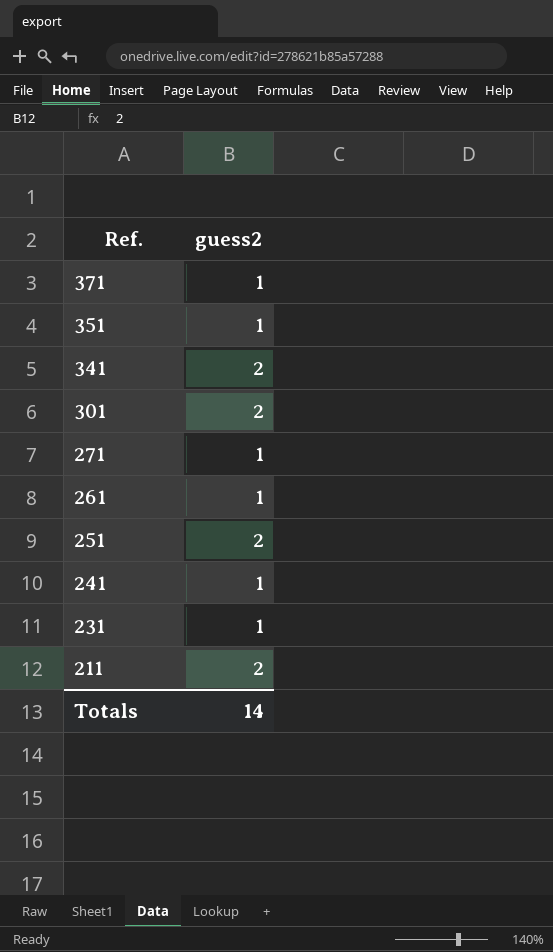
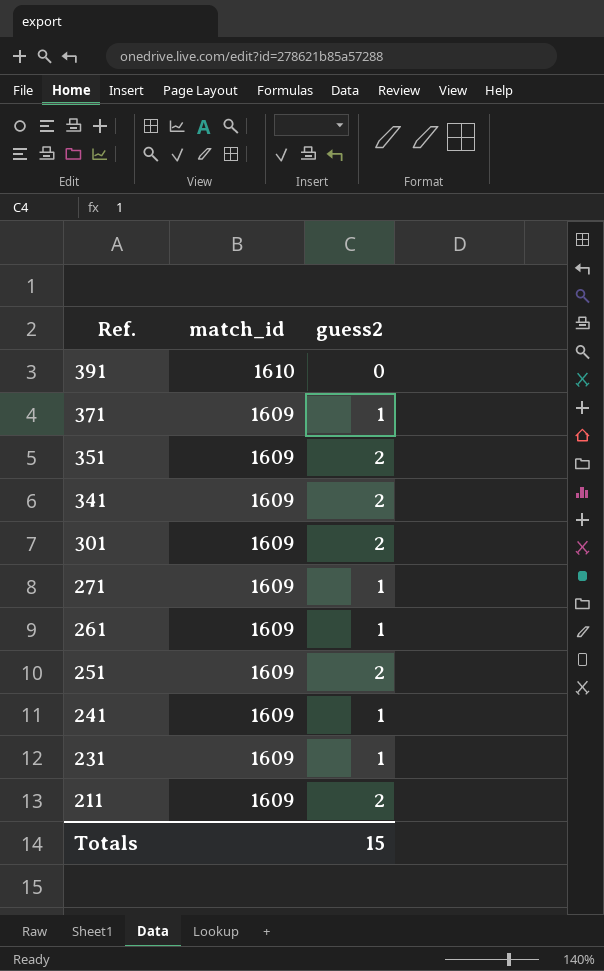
column match_id | position: none -> 2
row 391: none -> 1610 | 0
351 | guess2: 1 -> 2
Totals | guess2: 14 -> 15

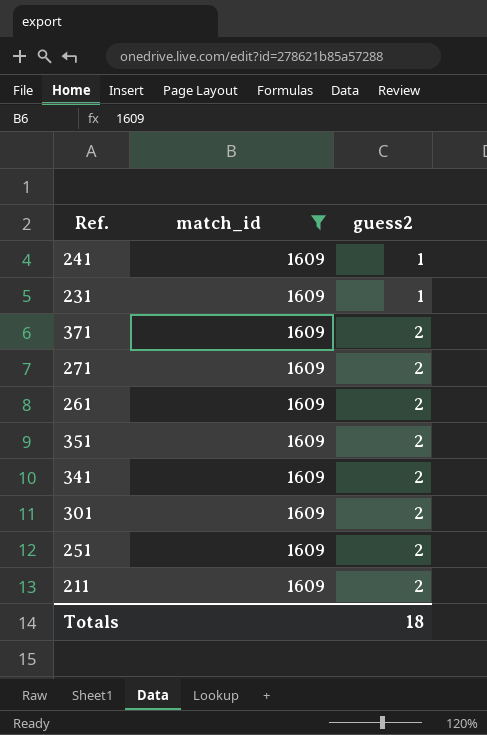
filter: none -> match_id = 1609
row order: Ref. descending -> guess2 ascending
371 | guess2: 1 -> 2
271 | guess2: 1 -> 2
261 | guess2: 1 -> 2
Totals | guess2: 15 -> 18

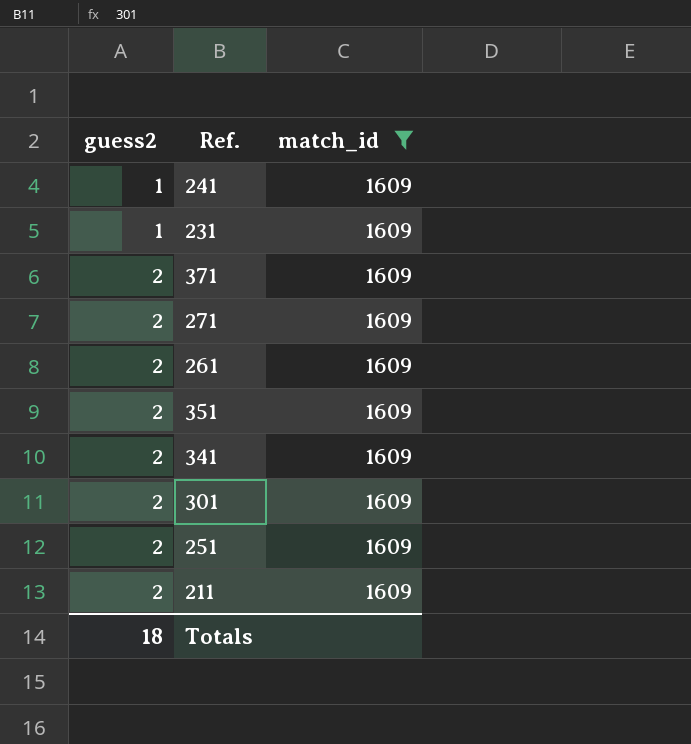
column guess2 | position: 3 -> 1

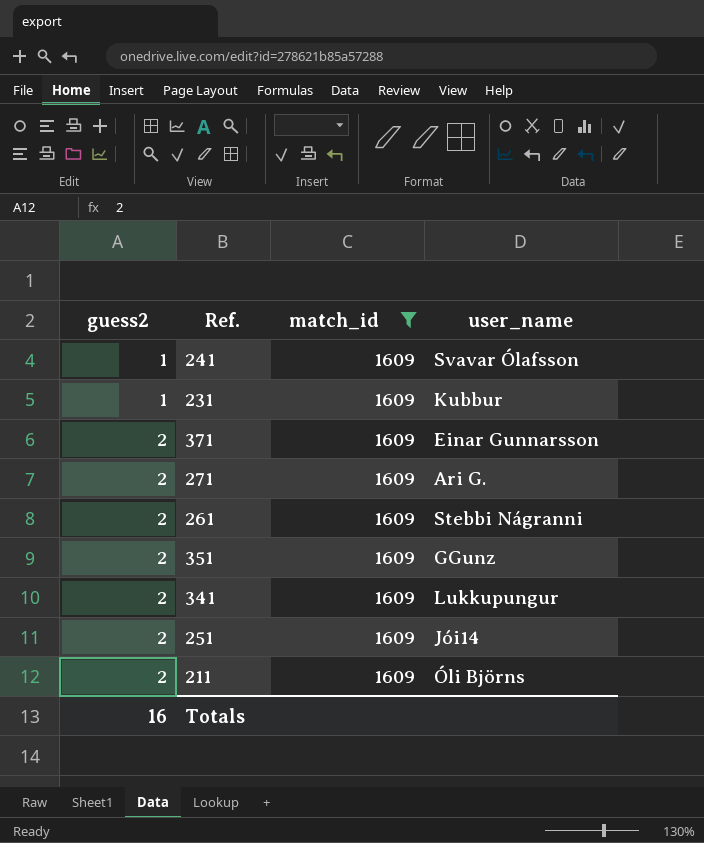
column user_name | position: none -> 4
row 301: 2 | 1609 -> none
Totals | guess2: 18 -> 16

